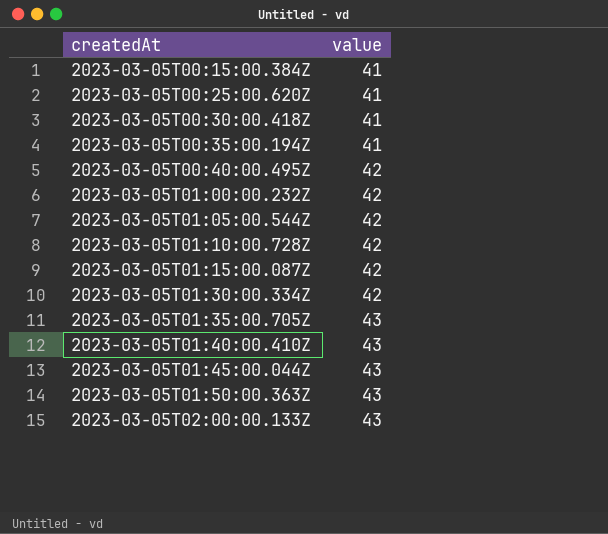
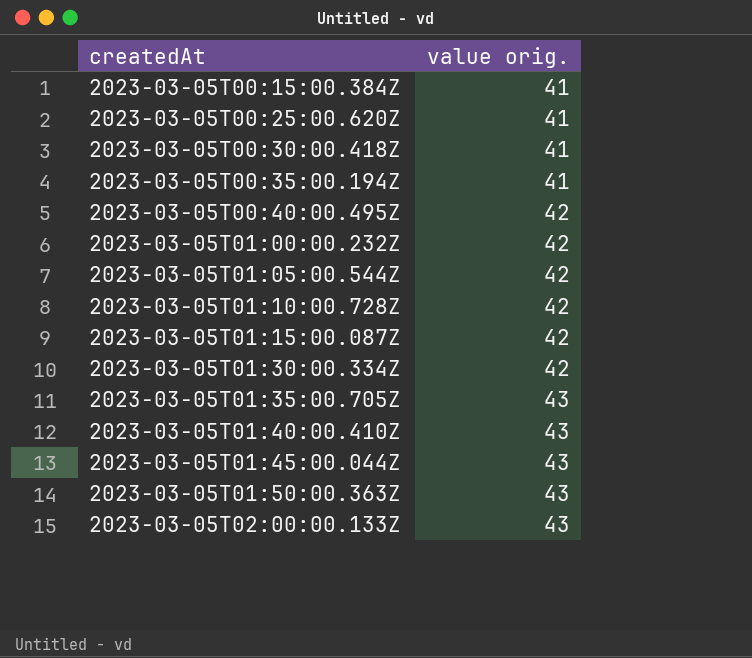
column name: value -> value orig.

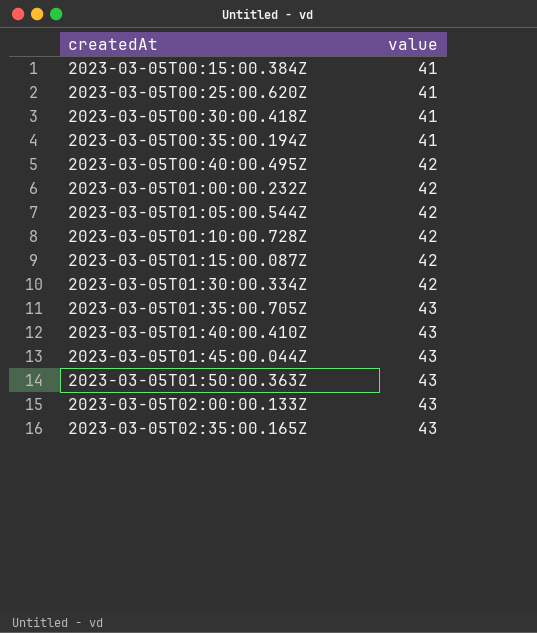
column name: value orig. -> value
row 2023-03-05T02:35:00.165Z: none -> 43

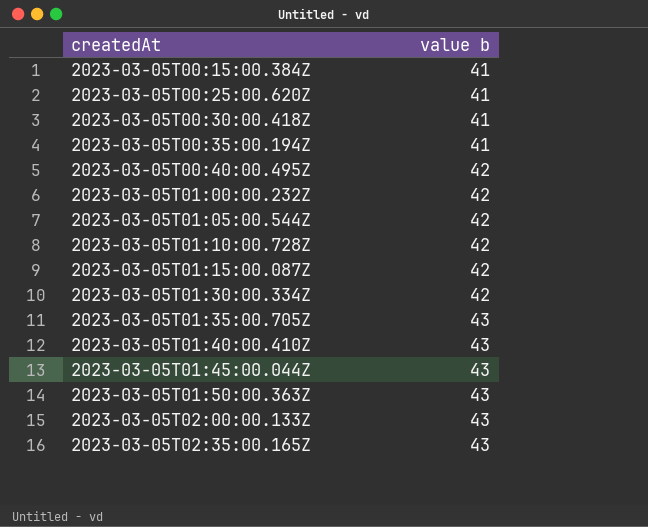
column name: value -> value b

